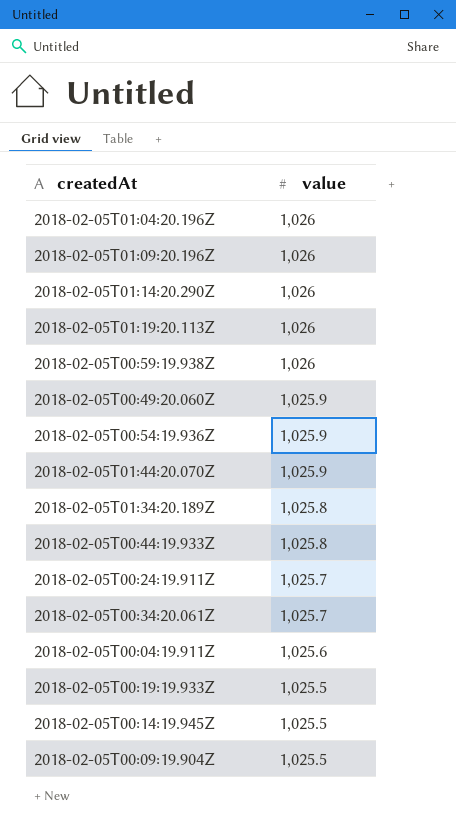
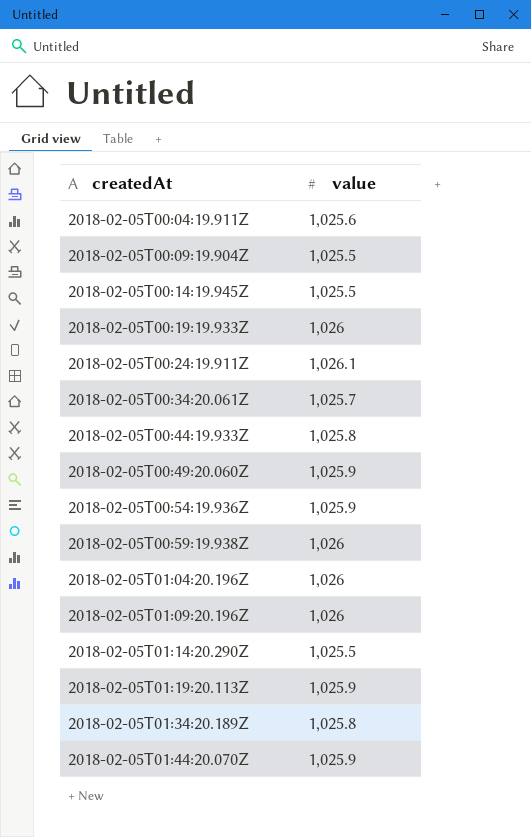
row order: value descending -> createdAt ascending
2018-02-05T00:19:19.933Z | value: 1,025.5 -> 1,026
2018-02-05T00:24:19.911Z | value: 1,025.7 -> 1,026.1
2018-02-05T01:14:20.290Z | value: 1,026 -> 1,025.5
2018-02-05T01:19:20.113Z | value: 1,026 -> 1,025.9

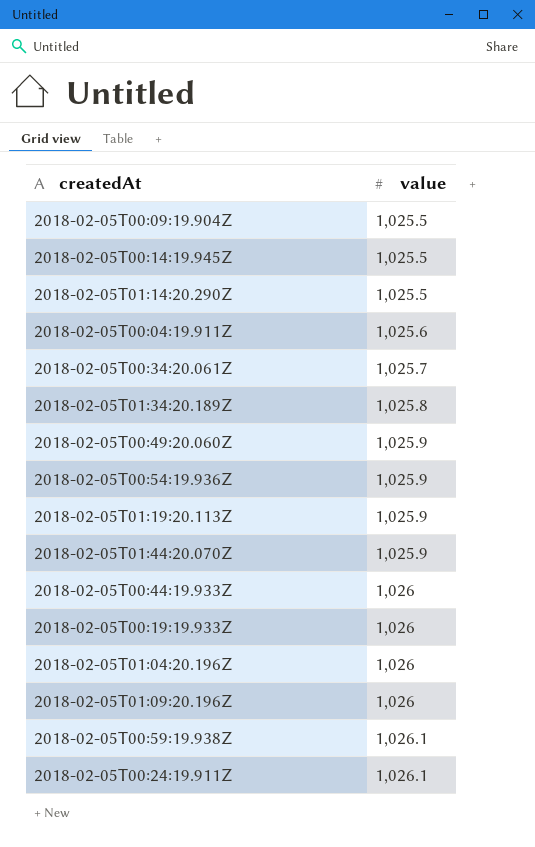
row order: createdAt ascending -> value ascending
2018-02-05T00:44:19.933Z | value: 1,025.8 -> 1,026
2018-02-05T00:59:19.938Z | value: 1,026 -> 1,026.1

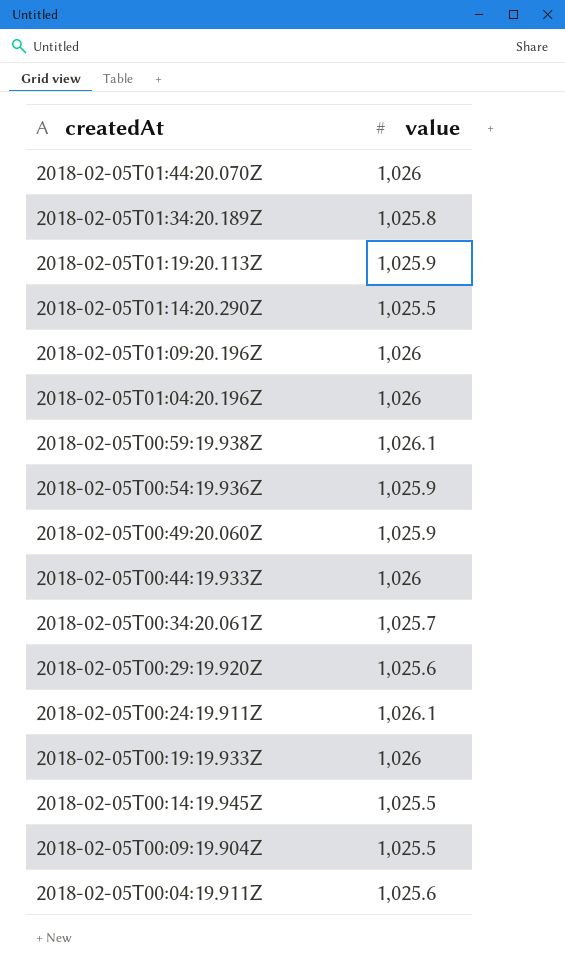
row order: value ascending -> createdAt descending
2018-02-05T01:44:20.070Z | value: 1,025.9 -> 1,026
row 2018-02-05T00:29:19.920Z: none -> 1,025.6

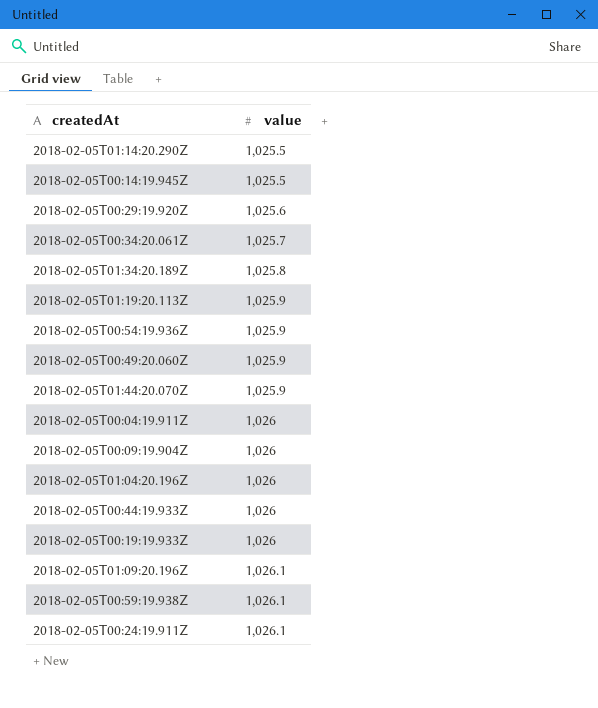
row order: createdAt descending -> value ascending
2018-02-05T01:44:20.070Z | value: 1,026 -> 1,025.9
2018-02-05T00:04:19.911Z | value: 1,025.6 -> 1,026
2018-02-05T00:09:19.904Z | value: 1,025.5 -> 1,026
2018-02-05T01:09:20.196Z | value: 1,026 -> 1,026.1

